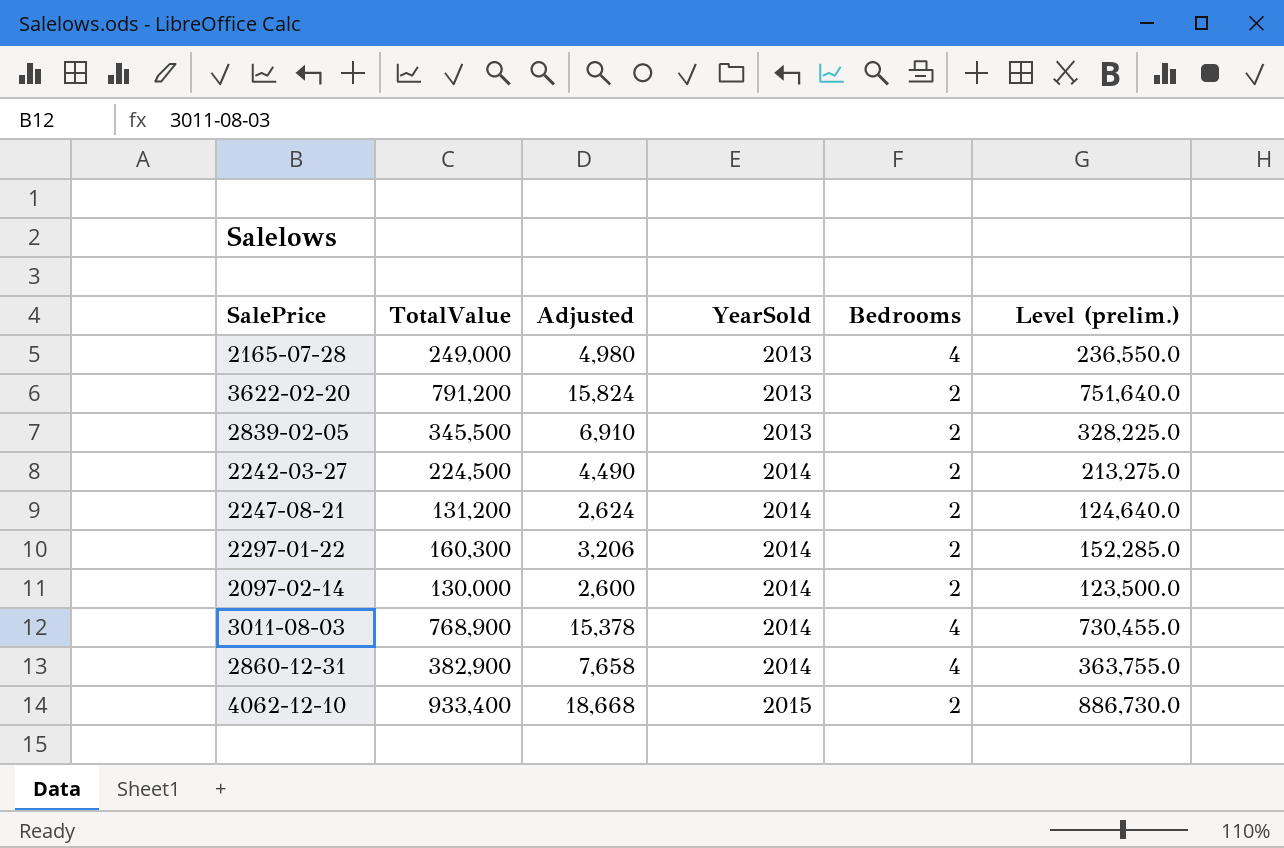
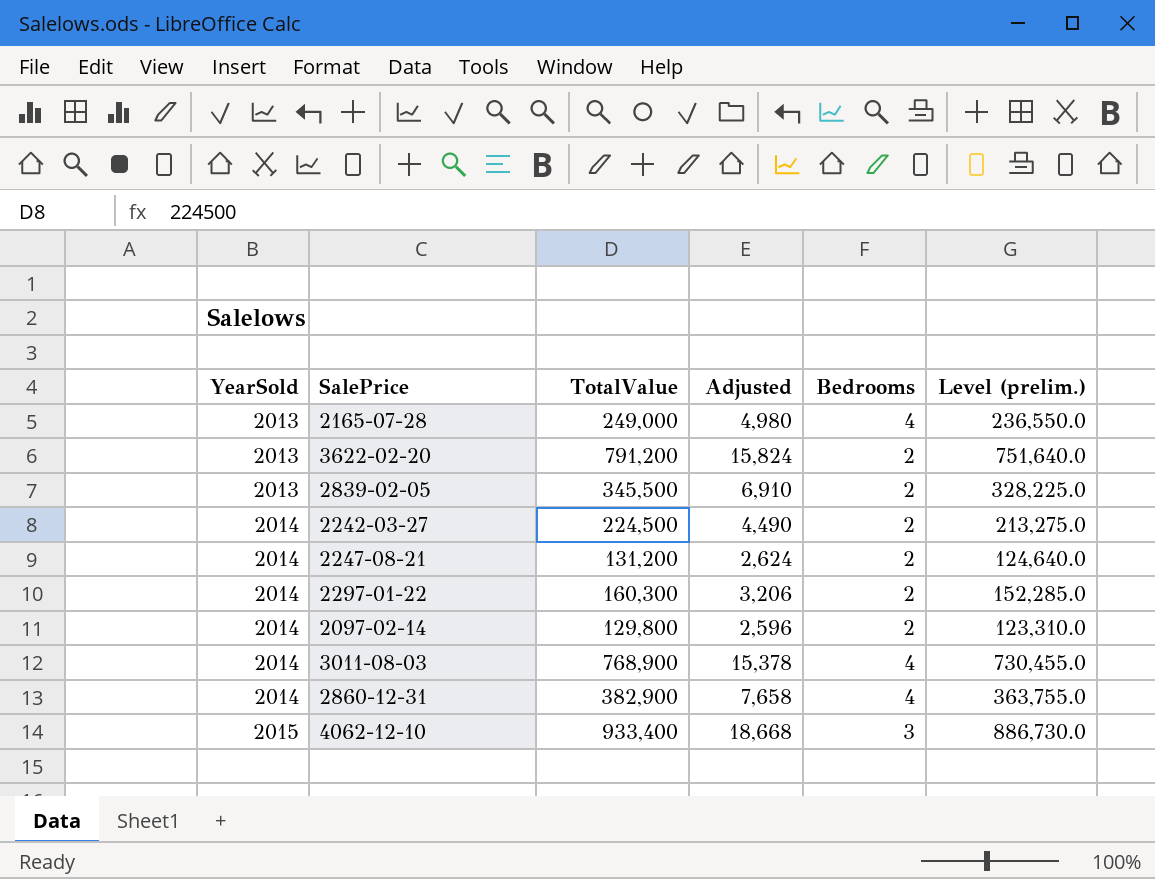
column YearSold | position: 4 -> 1
2097-02-14 | TotalValue: 130,000 -> 129,800
2097-02-14 | Adjusted: 2,600 -> 2,596
2097-02-14 | Level (prelim.): 123,500.0 -> 123,310.0
4062-12-10 | Bedrooms: 2 -> 3

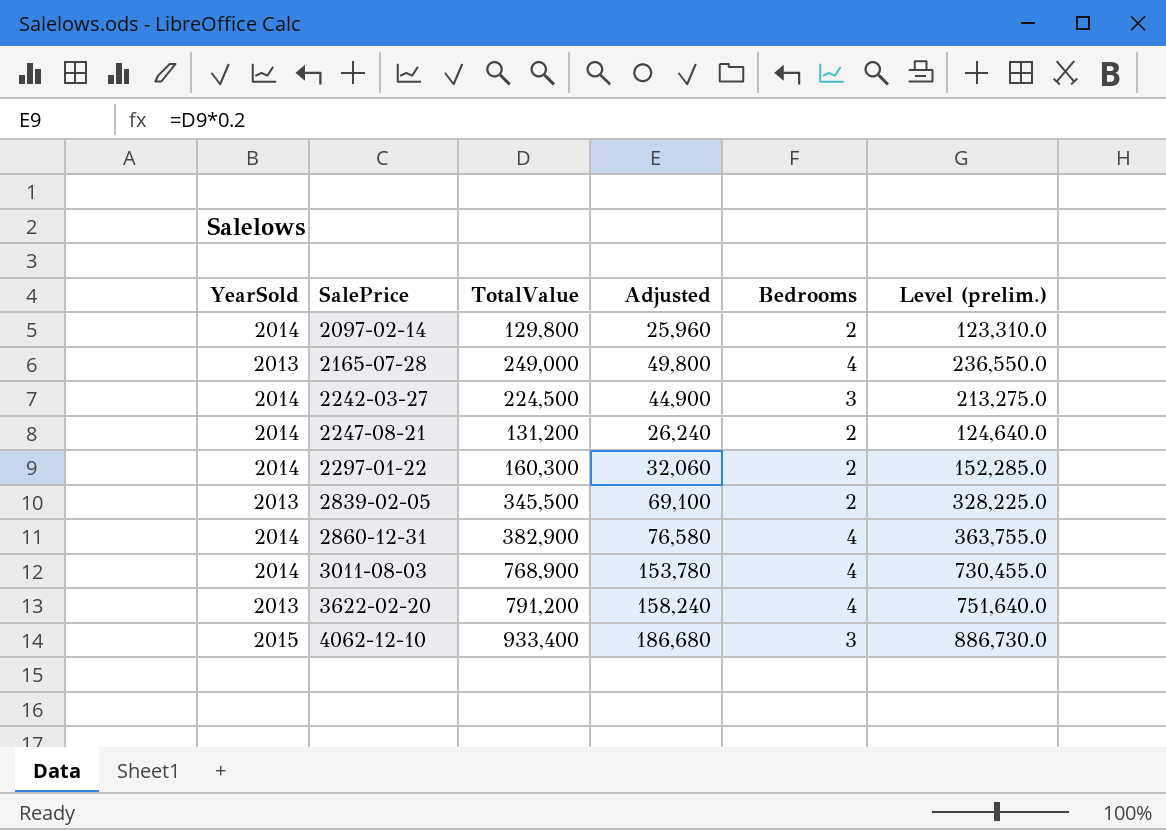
row order: YearSold ascending -> SalePrice ascending
column Adjusted | formula: [TotalValue] * 0.02 -> [TotalValue] * 0.2
2242-03-27 | Bedrooms: 2 -> 3
3622-02-20 | Bedrooms: 2 -> 4

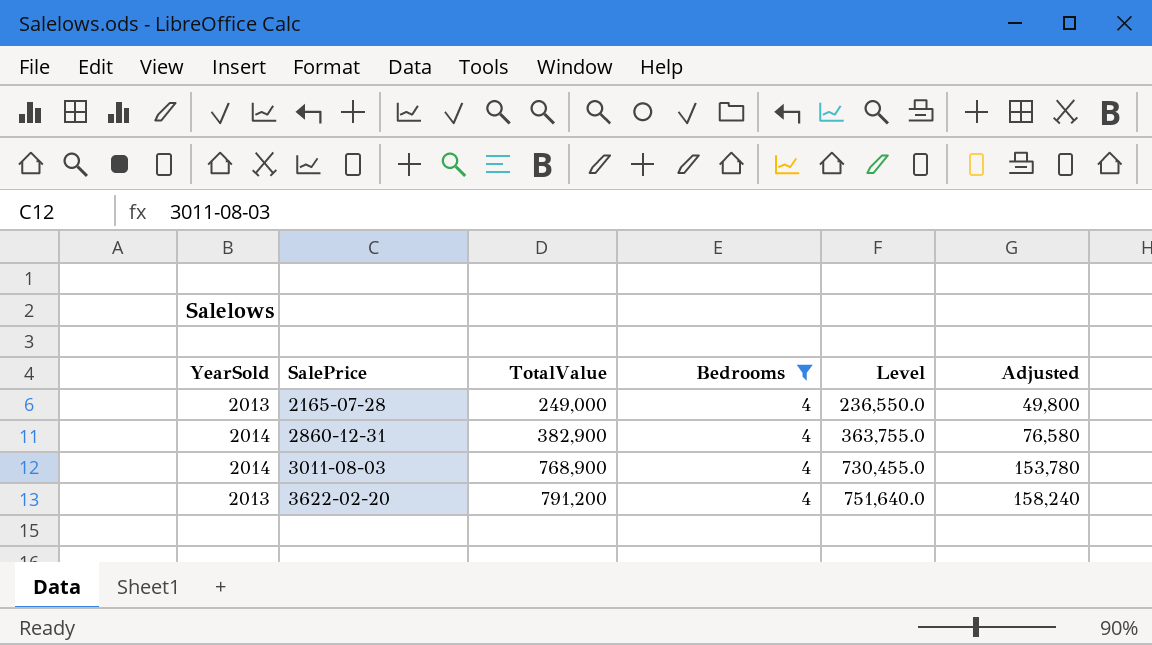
filter: none -> Bedrooms = 4
column name: Level (prelim.) -> Level
column Adjusted | position: 4 -> 6

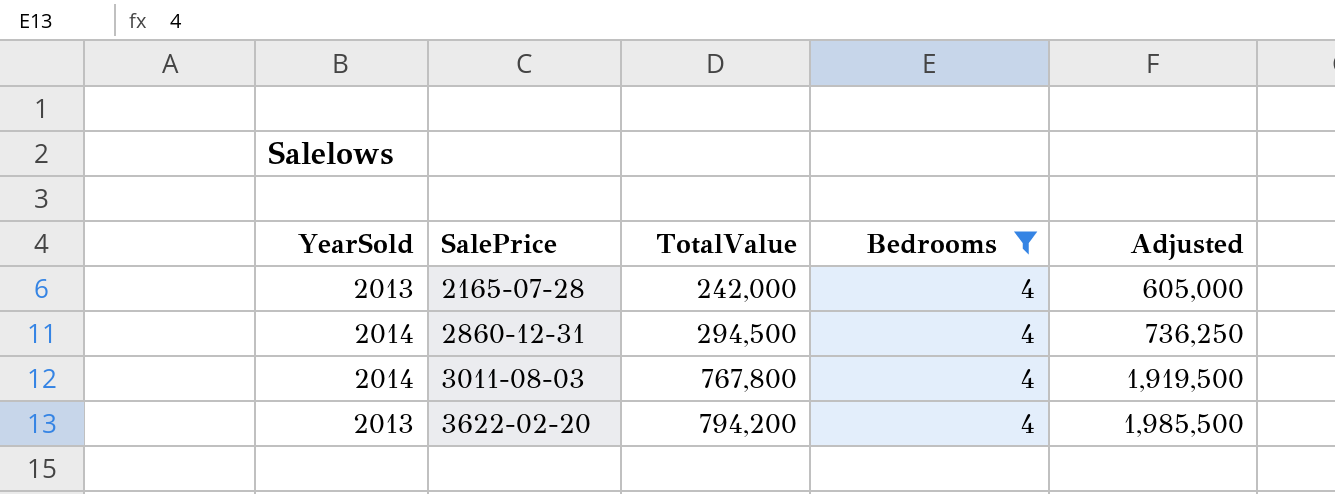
column Level | formula: [TotalValue] * 0.95 -> none
column Adjusted | formula: [TotalValue] * 0.2 -> [TotalValue] * 2.5
2165-07-28 | TotalValue: 249,000 -> 242,000
2860-12-31 | TotalValue: 382,900 -> 294,500
3011-08-03 | TotalValue: 768,900 -> 767,800
3622-02-20 | TotalValue: 791,200 -> 794,200

